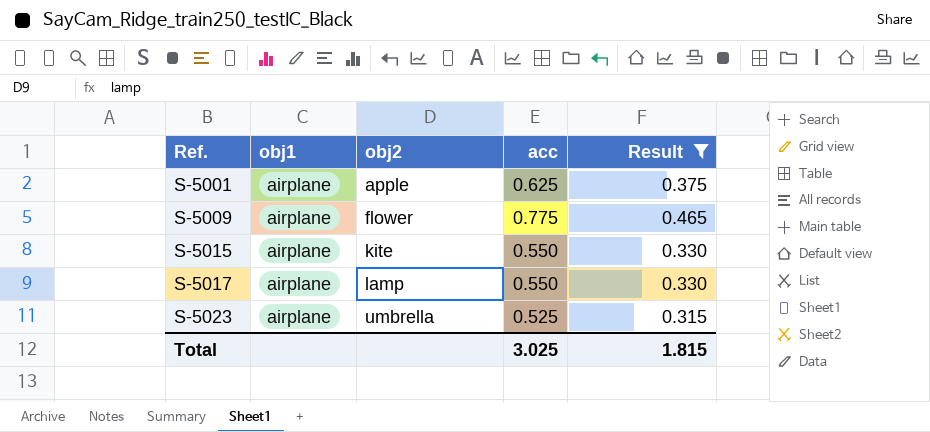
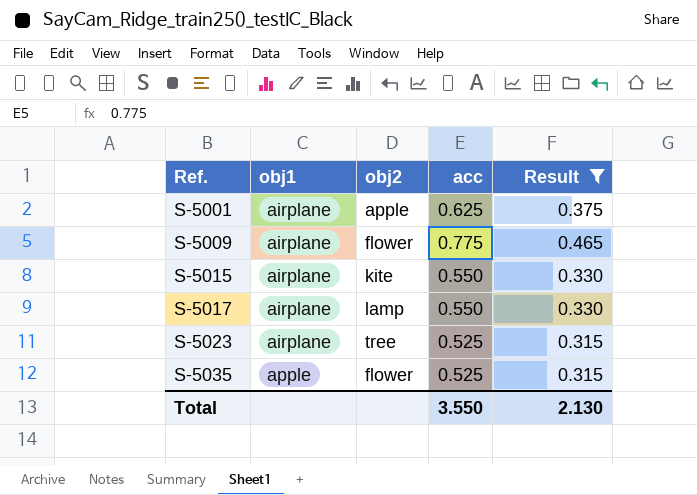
S-5023 | obj2: umbrella -> tree
row S-5035: none -> apple | flower | 0.525 | 0.315
Total | acc: 3.025 -> 3.550
Total | Result: 1.815 -> 2.130

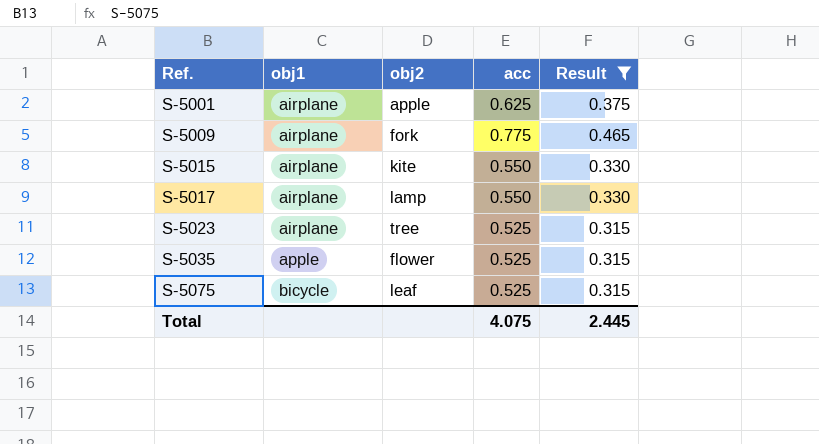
S-5009 | obj2: flower -> fork
row S-5075: none -> bicycle | leaf | 0.525 | 0.315
Total | acc: 3.550 -> 4.075
Total | Result: 2.130 -> 2.445

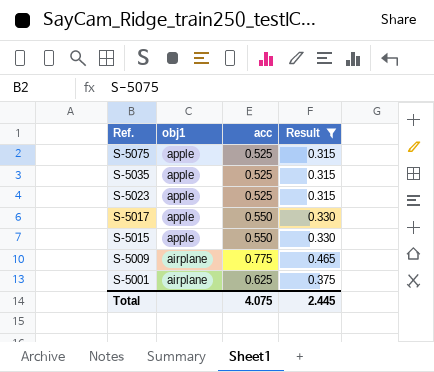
row order: Ref. ascending -> Ref. descending
column obj2 | position: 3 -> none
S-5075 | obj1: bicycle -> apple
S-5023 | obj1: airplane -> apple
S-5017 | obj1: airplane -> apple
S-5015 | obj1: airplane -> apple

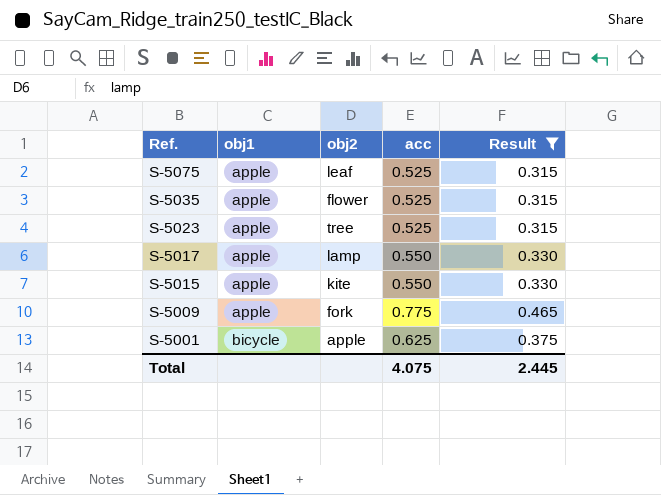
column obj2 | position: none -> 3
S-5009 | obj1: airplane -> apple
S-5001 | obj1: airplane -> bicycle

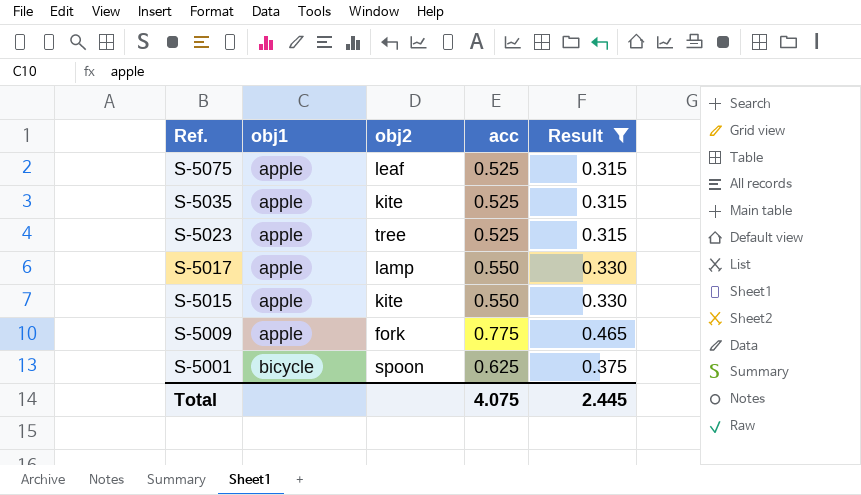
S-5035 | obj2: flower -> kite
S-5001 | obj2: apple -> spoon

